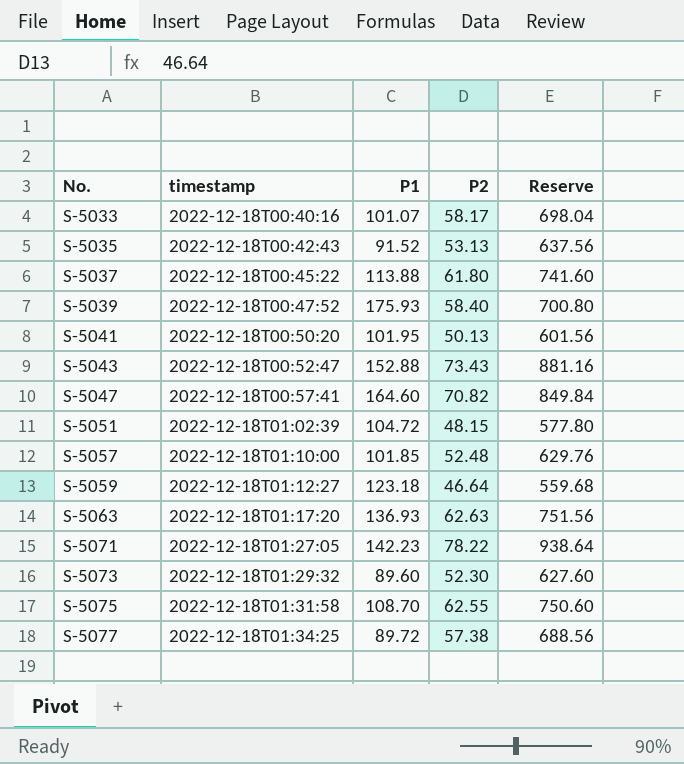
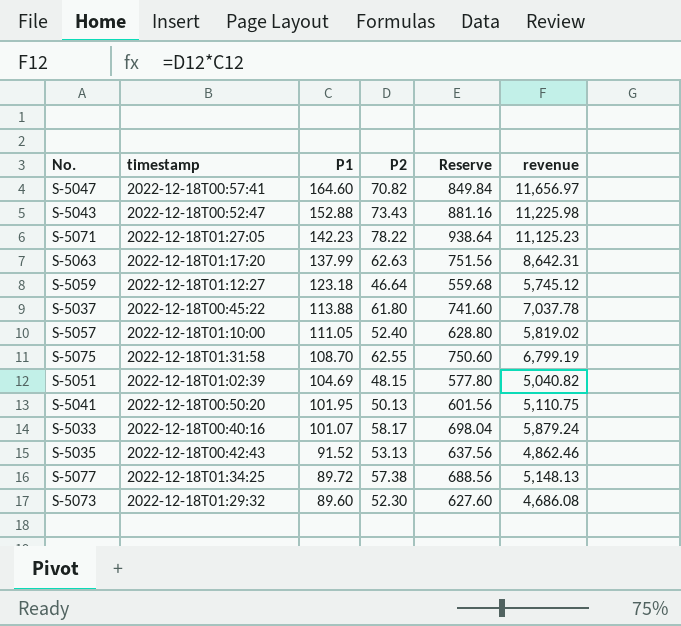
row order: No. ascending -> P1 descending
column revenue | formula: none -> [P1] * [P2]
row S-5039: 2022-12-18T00:47:52 | 175.93 | 58.40 | 700.80 -> none
S-5063 | P1: 136.93 -> 137.99
S-5057 | P1: 101.85 -> 111.05
S-5057 | P2: 52.48 -> 52.40
S-5057 | Reserve: 629.76 -> 628.80
S-5051 | P1: 104.72 -> 104.69

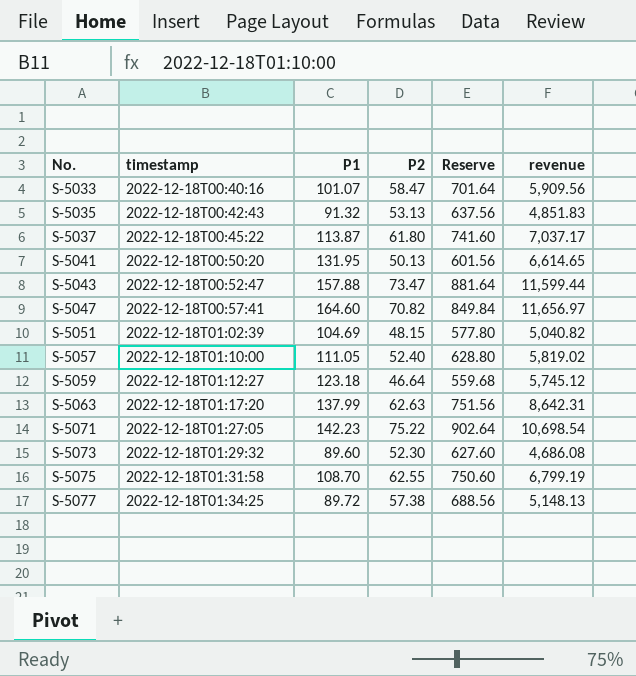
row order: P1 descending -> No. ascending
S-5033 | P2: 58.17 -> 58.47
S-5033 | Reserve: 698.04 -> 701.64
S-5033 | revenue: 5,879.24 -> 5,909.56
S-5035 | P1: 91.52 -> 91.32
S-5035 | revenue: 4,862.46 -> 4,851.83
S-5037 | P1: 113.88 -> 113.87
S-5037 | revenue: 7,037.78 -> 7,037.17
S-5041 | P1: 101.95 -> 131.95
S-5041 | revenue: 5,110.75 -> 6,614.65
S-5043 | P1: 152.88 -> 157.88
S-5043 | P2: 73.43 -> 73.47
S-5043 | Reserve: 881.16 -> 881.64
S-5043 | revenue: 11,225.98 -> 11,599.44
S-5071 | P2: 78.22 -> 75.22
S-5071 | Reserve: 938.64 -> 902.64
S-5071 | revenue: 11,125.23 -> 10,698.54

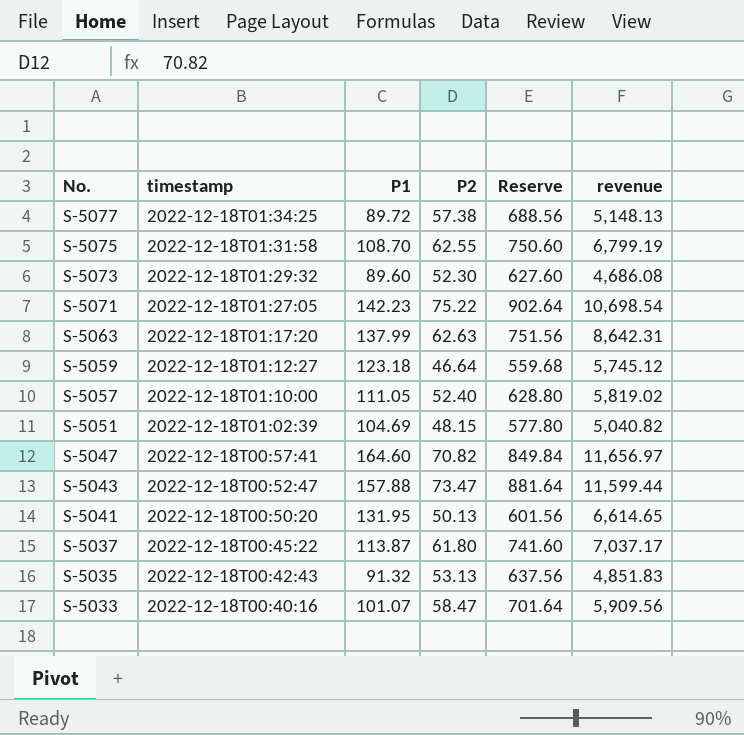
row order: No. ascending -> No. descending

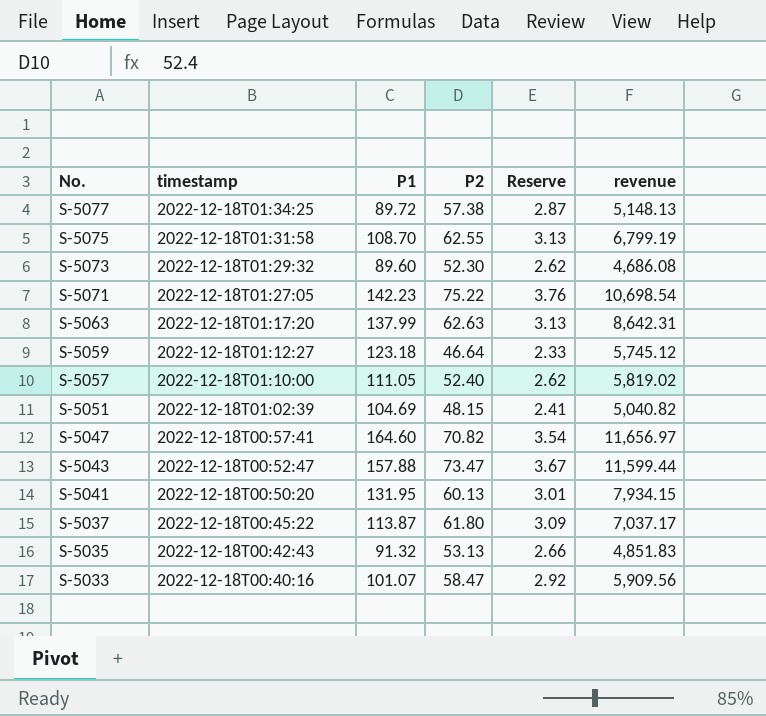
column Reserve | formula: [P2] * 12 -> [P2] * 0.05
S-5041 | P2: 50.13 -> 60.13
S-5041 | revenue: 6,614.65 -> 7,934.15

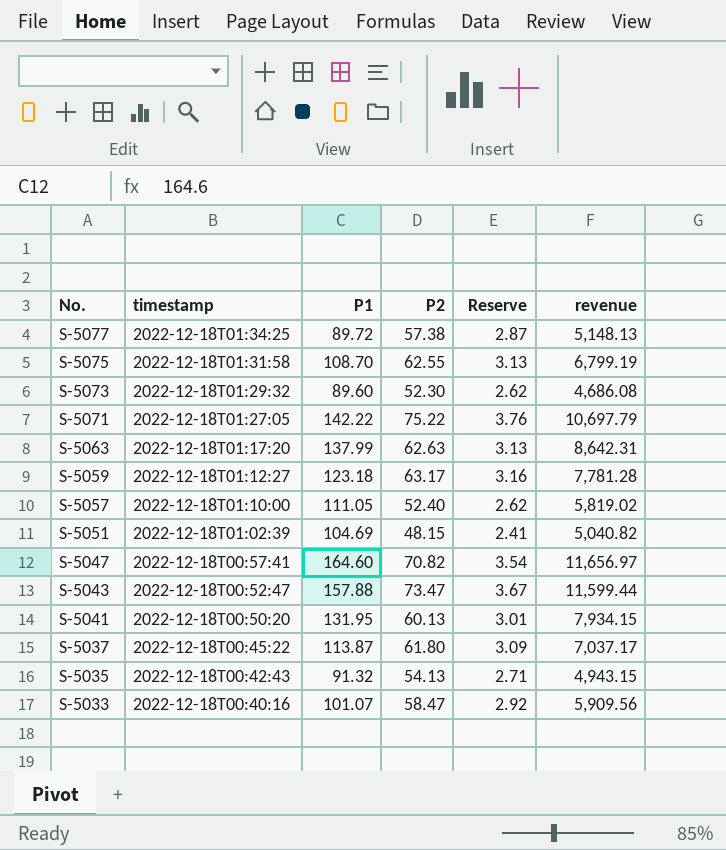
S-5071 | P1: 142.23 -> 142.22
S-5071 | revenue: 10,698.54 -> 10,697.79
S-5059 | P2: 46.64 -> 63.17
S-5059 | Reserve: 2.33 -> 3.16
S-5059 | revenue: 5,745.12 -> 7,781.28
S-5035 | P2: 53.13 -> 54.13
S-5035 | Reserve: 2.66 -> 2.71
S-5035 | revenue: 4,851.83 -> 4,943.15

